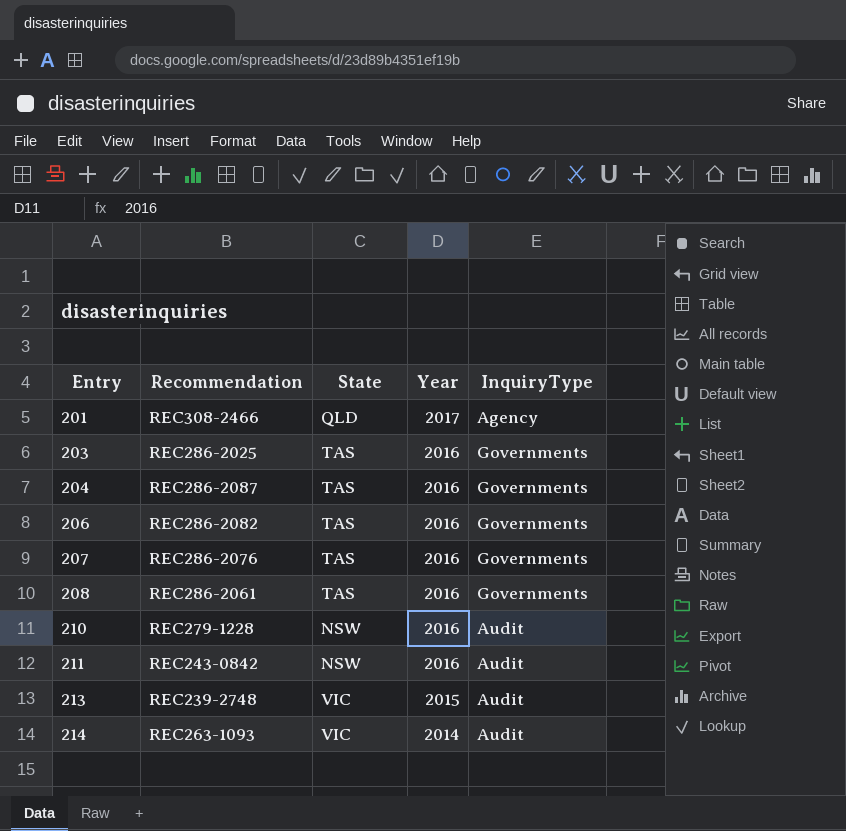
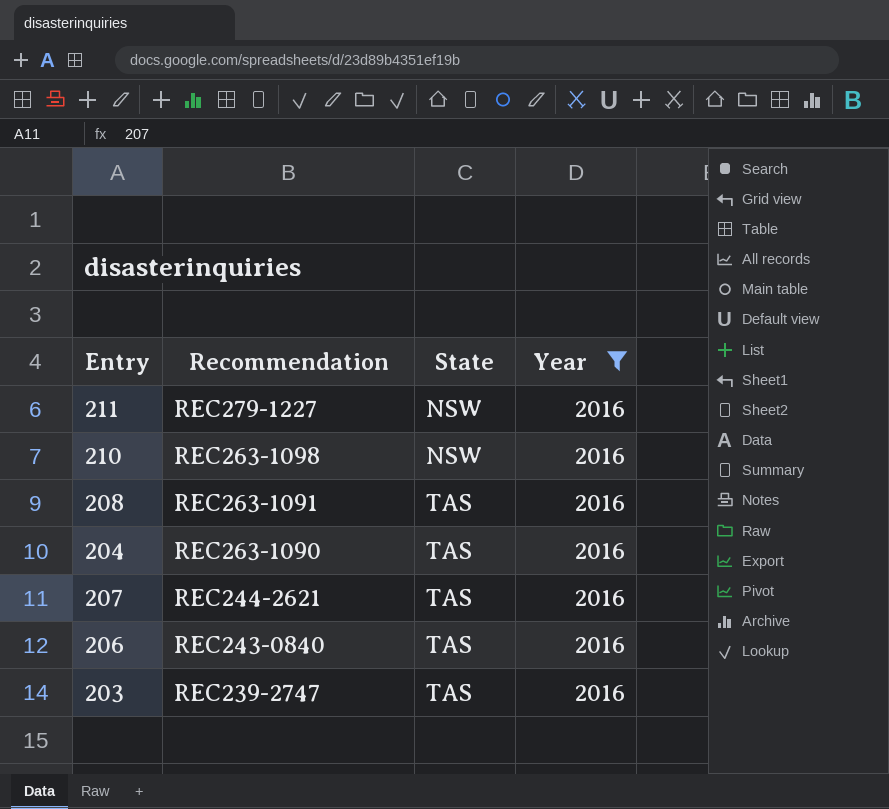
filter: none -> Year = 2016
row order: Entry ascending -> Recommendation descending
column InquiryType | position: 5 -> none
211 | Recommendation: REC243-0842 -> REC279-1227
210 | Recommendation: REC279-1228 -> REC263-1098
208 | Recommendation: REC286-2061 -> REC263-1091
204 | Recommendation: REC286-2087 -> REC263-1090
207 | Recommendation: REC286-2076 -> REC244-2621
206 | Recommendation: REC286-2082 -> REC243-0840
203 | Recommendation: REC286-2025 -> REC239-2747

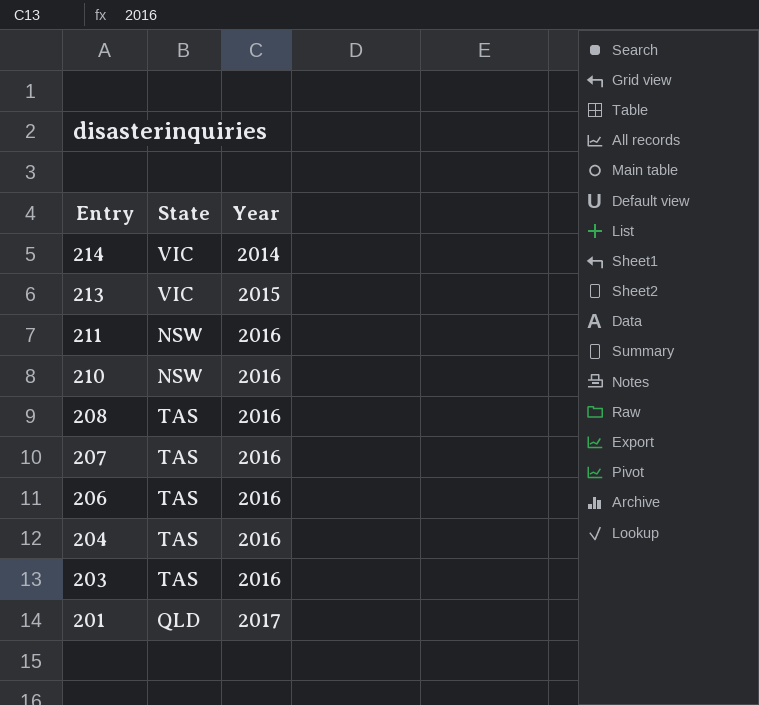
filter: Year = 2016 -> none
row order: Recommendation descending -> Entry descending
column Recommendation | position: 2 -> none

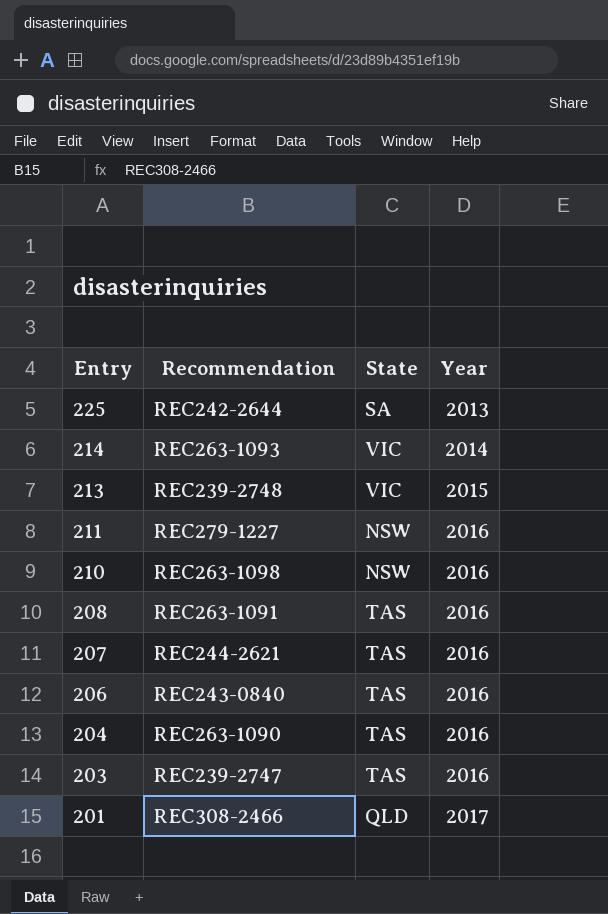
column Recommendation | position: none -> 2
row 225: none -> REC242-2644 | SA | 2013

